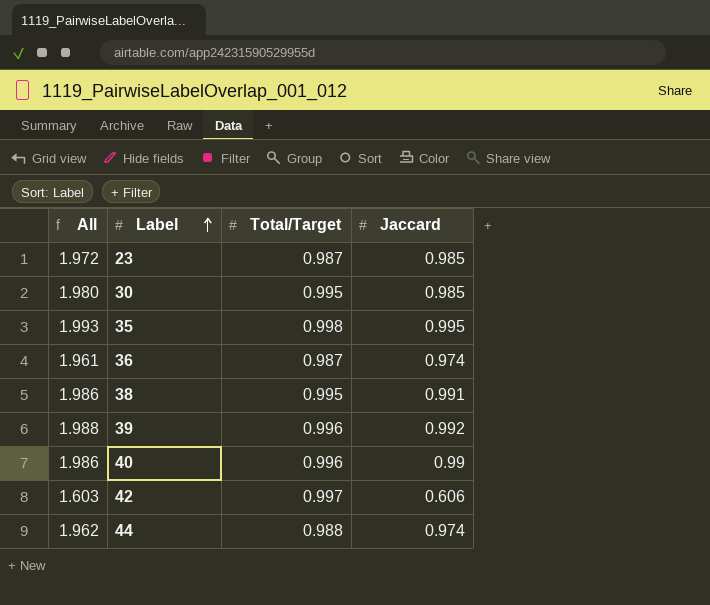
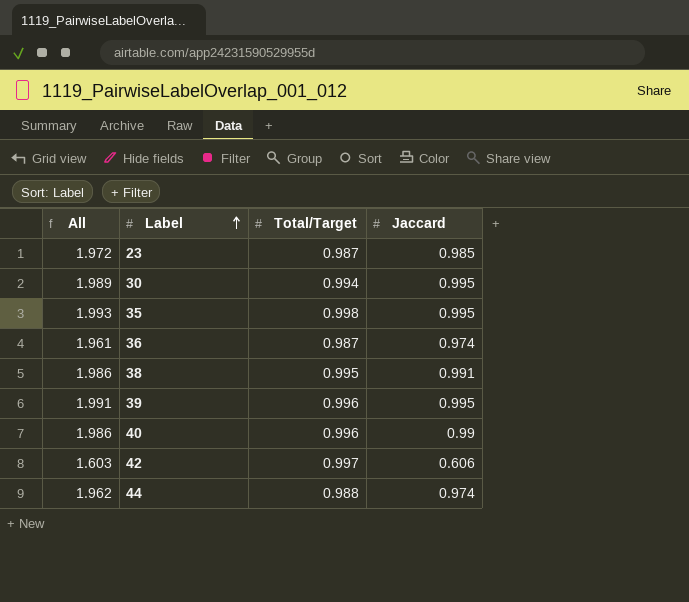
30 | All: 1.980 -> 1.989
30 | Total/Target: 0.995 -> 0.994
30 | Jaccard: 0.985 -> 0.995
39 | All: 1.988 -> 1.991
39 | Jaccard: 0.992 -> 0.995

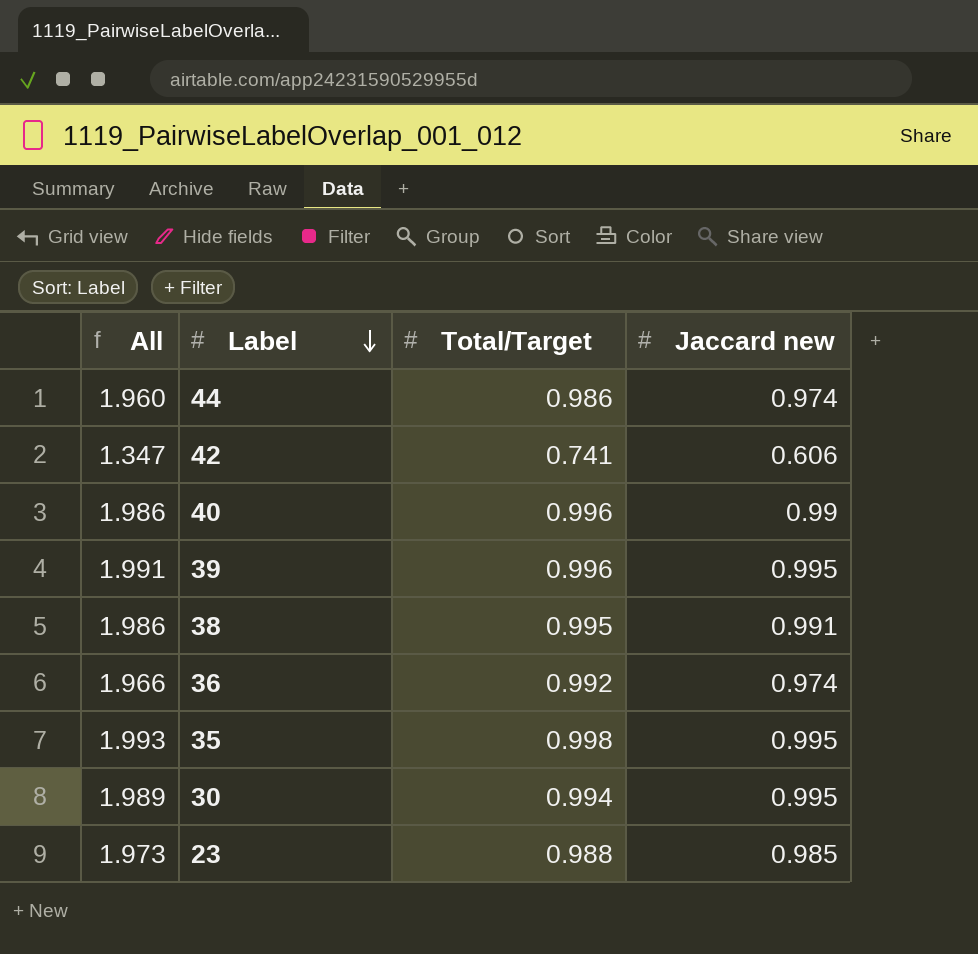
row order: Label ascending -> Label descending
column name: Jaccard -> Jaccard new
44 | All: 1.962 -> 1.960
44 | Total/Target: 0.988 -> 0.986
42 | All: 1.603 -> 1.347
42 | Total/Target: 0.997 -> 0.741
36 | All: 1.961 -> 1.966
36 | Total/Target: 0.987 -> 0.992
23 | All: 1.972 -> 1.973
23 | Total/Target: 0.987 -> 0.988

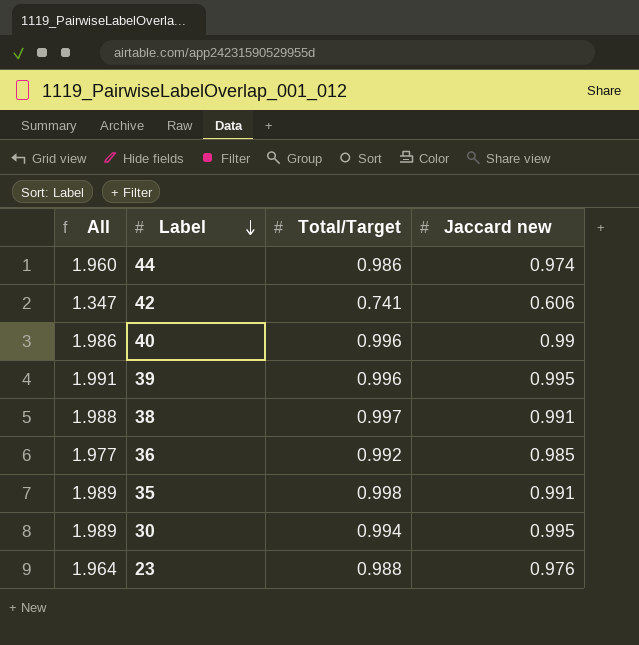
38 | All: 1.986 -> 1.988
38 | Total/Target: 0.995 -> 0.997
36 | All: 1.966 -> 1.977
36 | Jaccard new: 0.974 -> 0.985
35 | All: 1.993 -> 1.989
35 | Jaccard new: 0.995 -> 0.991
23 | All: 1.973 -> 1.964
23 | Jaccard new: 0.985 -> 0.976

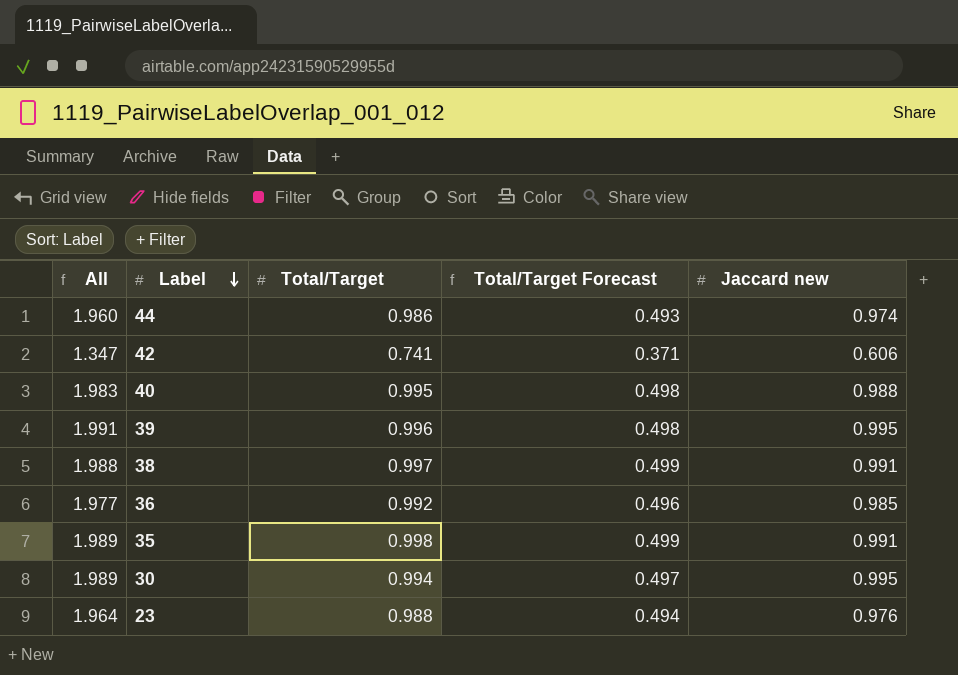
column Total/Target Forecast | formula: none -> [Total/Target] * 0.5
40 | All: 1.986 -> 1.983
40 | Total/Target: 0.996 -> 0.995
40 | Jaccard new: 0.99 -> 0.988

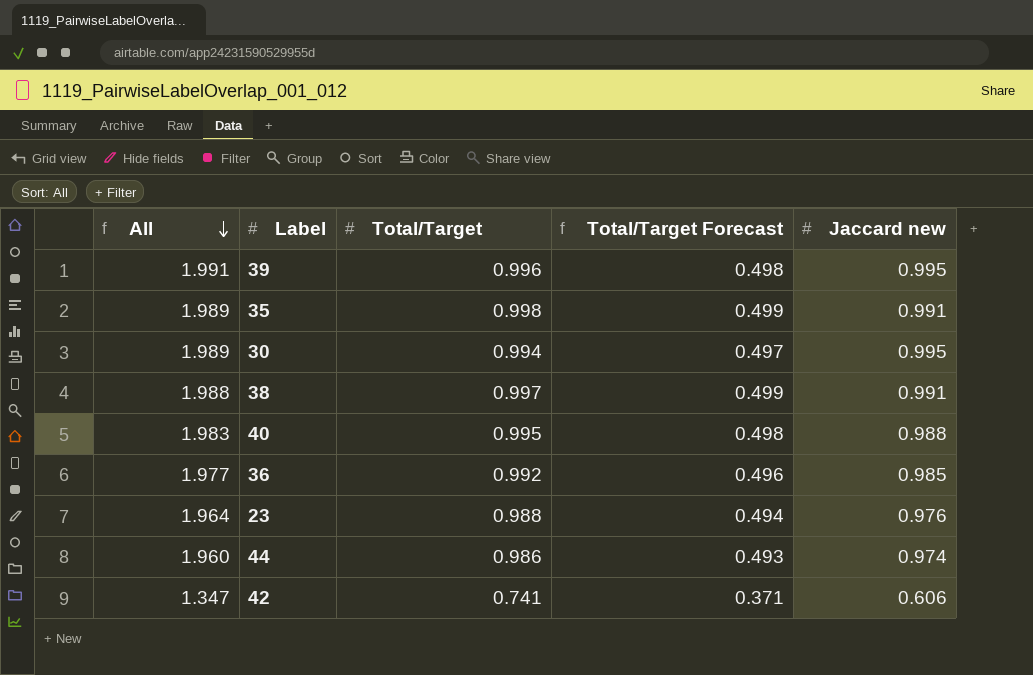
row order: Label descending -> All descending

